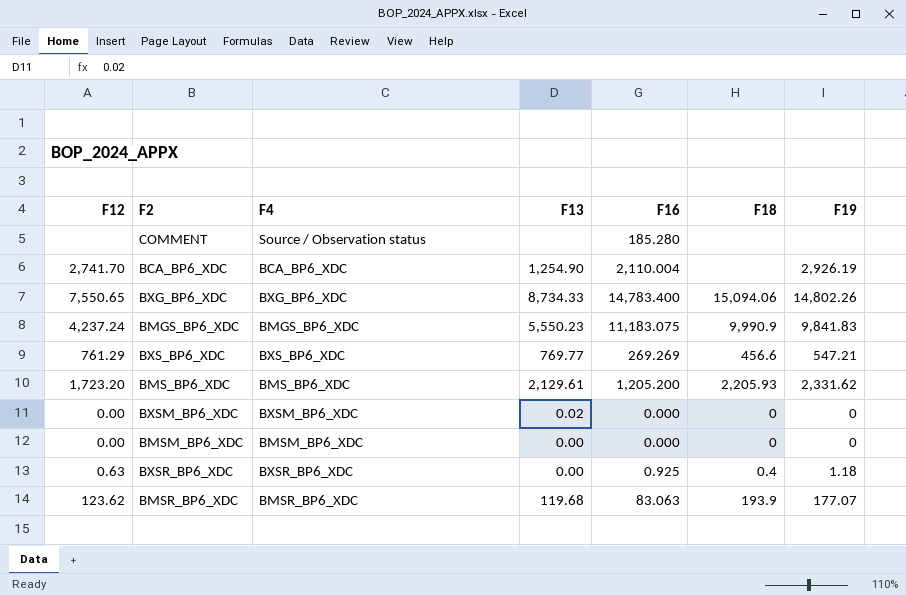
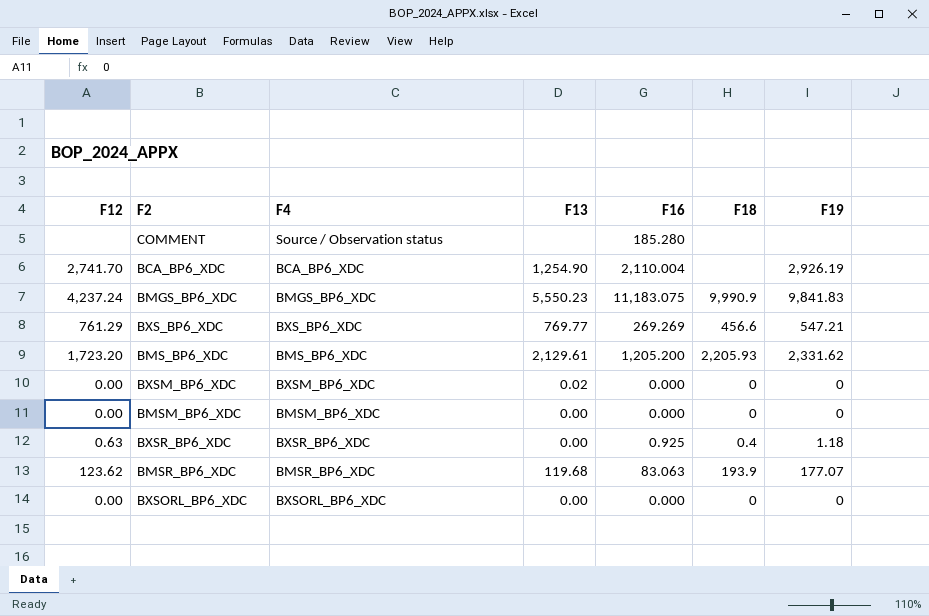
row BXG_BP6_XDC: 7,550.65 | BXG_BP6_XDC | 8,734.33 | 14,783.400 | 15,094.06 | 14,802.26 -> none
row BXSORL_BP6_XDC: none -> 0.00 | BXSORL_BP6_XDC | 0.00 | 0.000 | 0 | 0

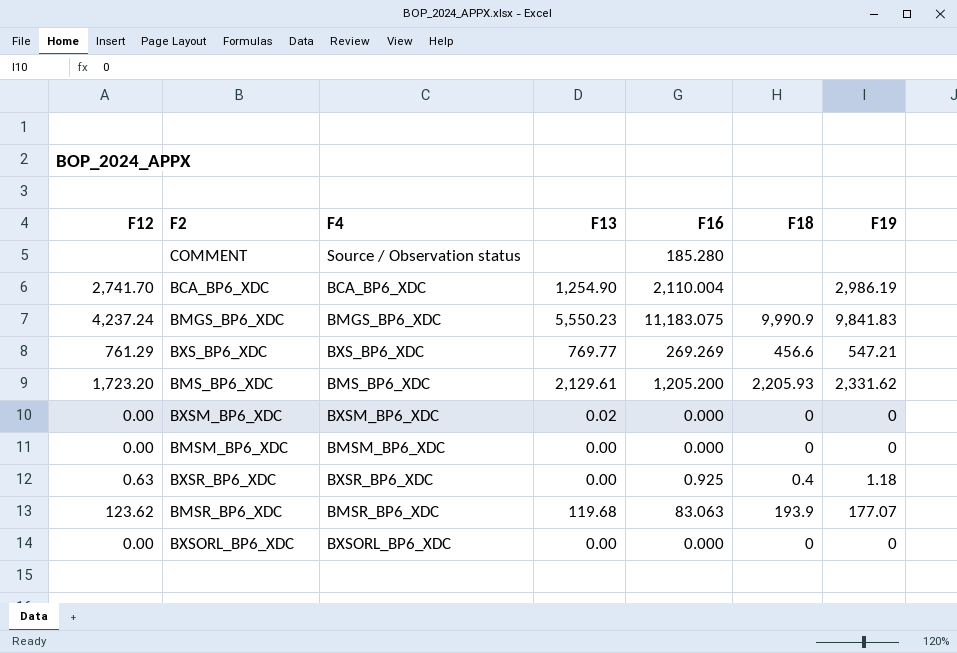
BCA_BP6_XDC | F19: 2,926.19 -> 2,986.19

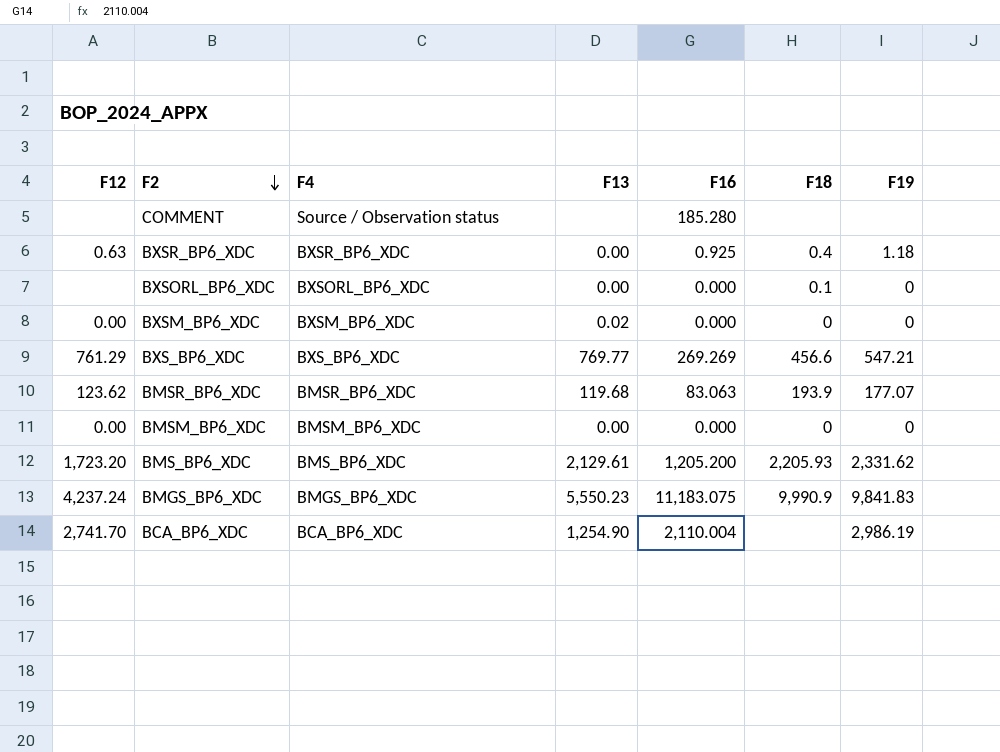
row order: none -> F2 descending
BXSORL_BP6_XDC | F12: 0.00 -> none
BXSORL_BP6_XDC | F18: 0 -> 0.1

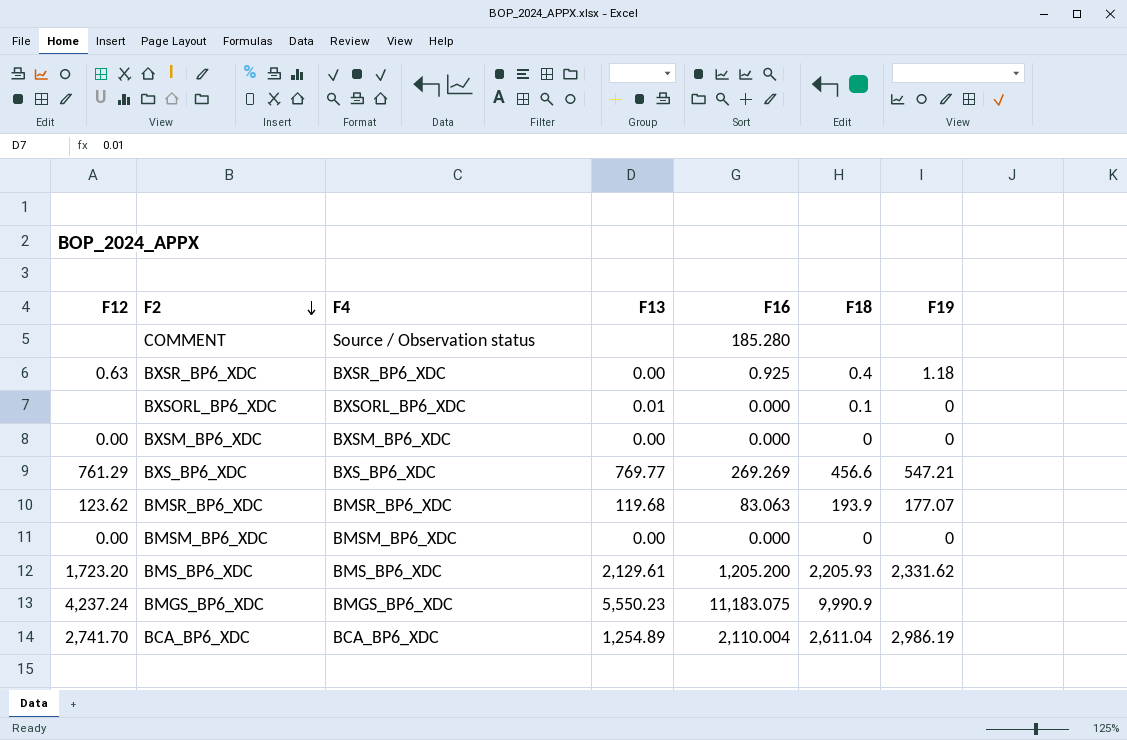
BXSORL_BP6_XDC | F13: 0.00 -> 0.01
BXSM_BP6_XDC | F13: 0.02 -> 0.00
BMGS_BP6_XDC | F19: 9,841.83 -> none
BCA_BP6_XDC | F13: 1,254.90 -> 1,254.89
BCA_BP6_XDC | F18: none -> 2,611.04

